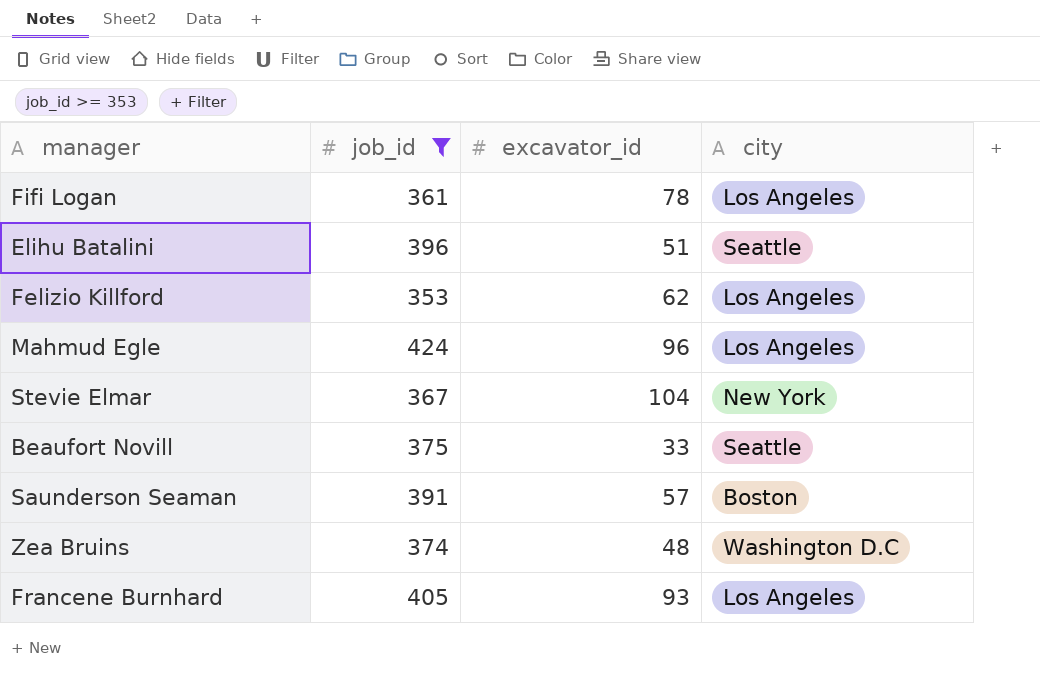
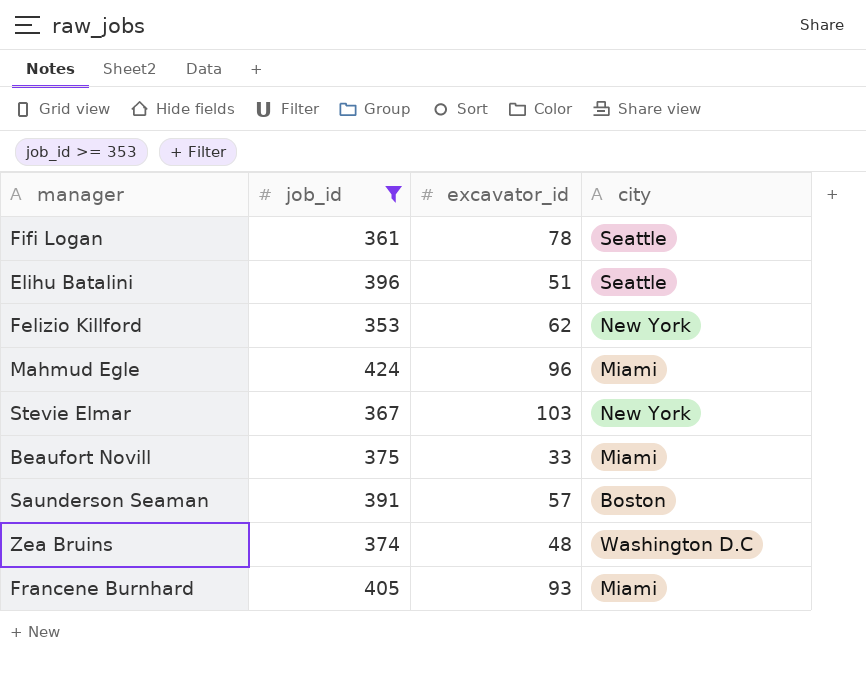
Fifi Logan | city: Los Angeles -> Seattle
Felizio Killford | city: Los Angeles -> New York
Mahmud Egle | city: Los Angeles -> Miami
Stevie Elmar | excavator_id: 104 -> 103
Beaufort Novill | city: Seattle -> Miami
Francene Burnhard | city: Los Angeles -> Miami

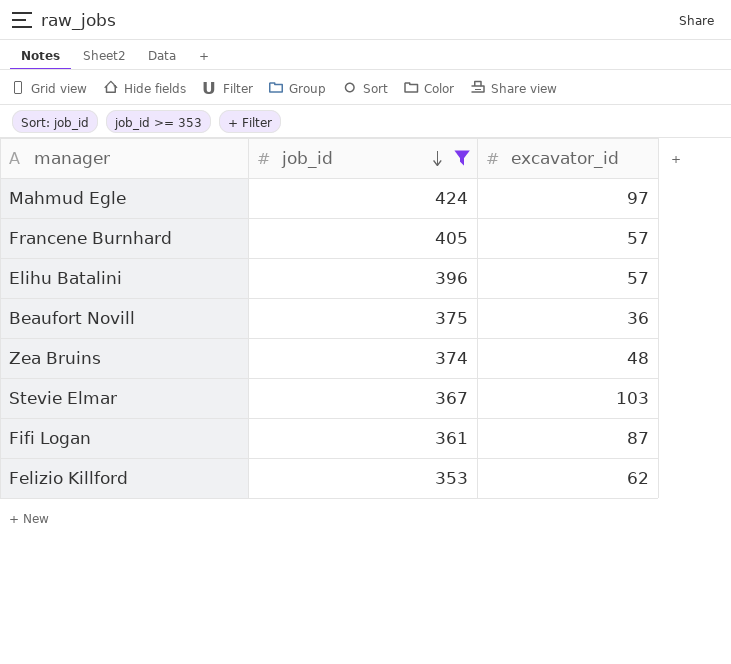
row order: none -> job_id descending
column city | position: 4 -> none
row Saunderson Seaman: 391 | 57 | Boston -> none
Mahmud Egle | excavator_id: 96 -> 97
Francene Burnhard | excavator_id: 93 -> 57
Elihu Batalini | excavator_id: 51 -> 57
Beaufort Novill | excavator_id: 33 -> 36
Fifi Logan | excavator_id: 78 -> 87

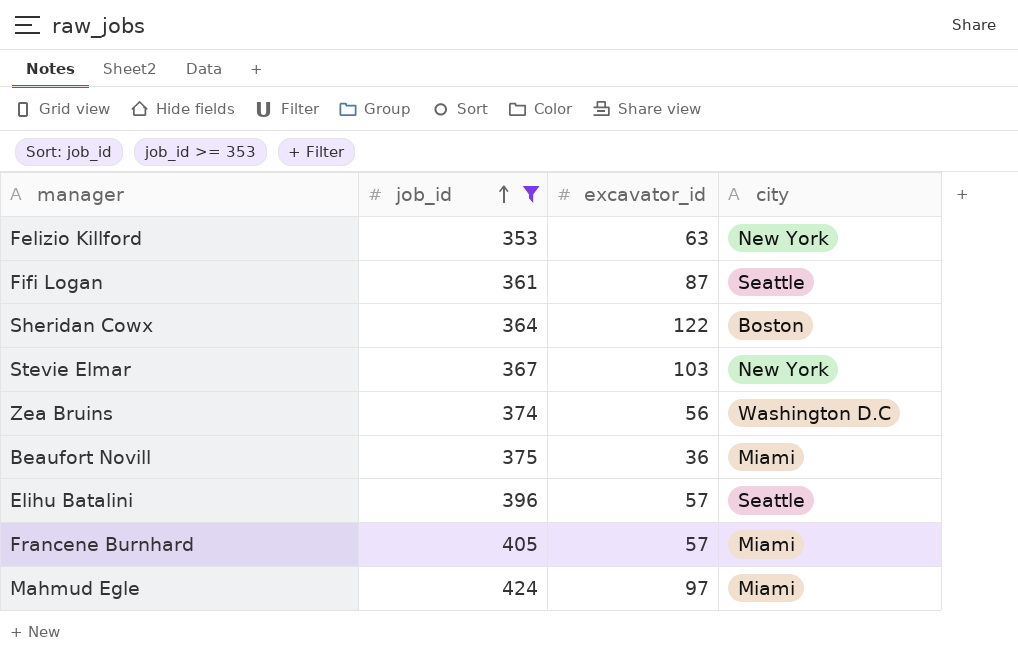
row order: job_id descending -> job_id ascending
column city | position: none -> 4
Felizio Killford | excavator_id: 62 -> 63
row Sheridan Cowx: none -> 364 | 122 | Boston
Zea Bruins | excavator_id: 48 -> 56

